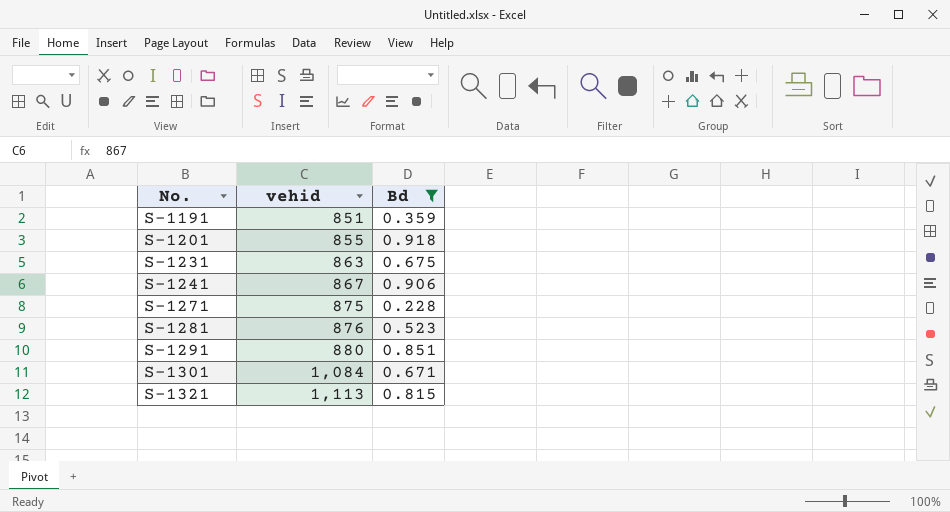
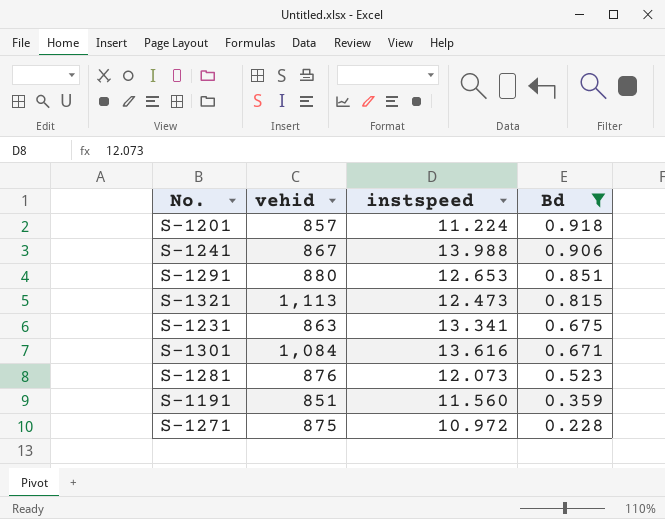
row order: No. ascending -> Bd descending
column instspeed | position: none -> 3
S-1201 | vehid: 855 -> 857

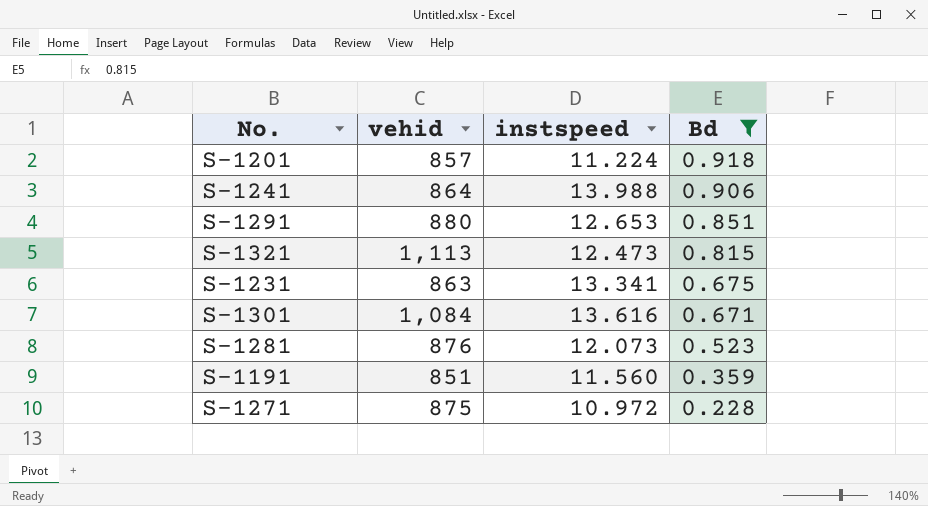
S-1241 | vehid: 867 -> 864

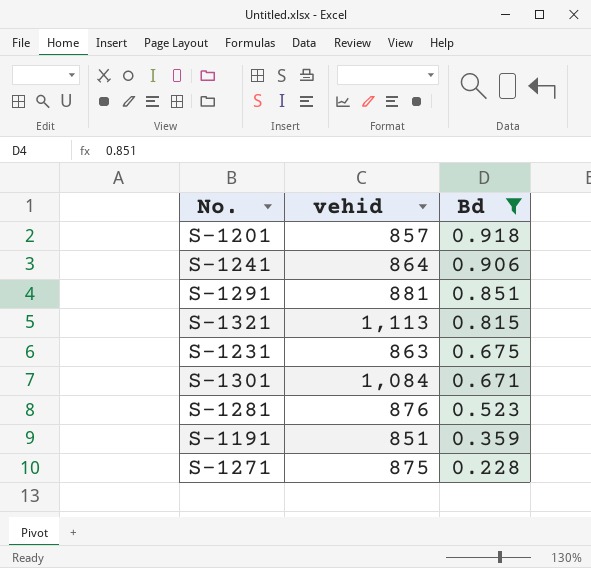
column instspeed | position: 3 -> none
S-1291 | vehid: 880 -> 881

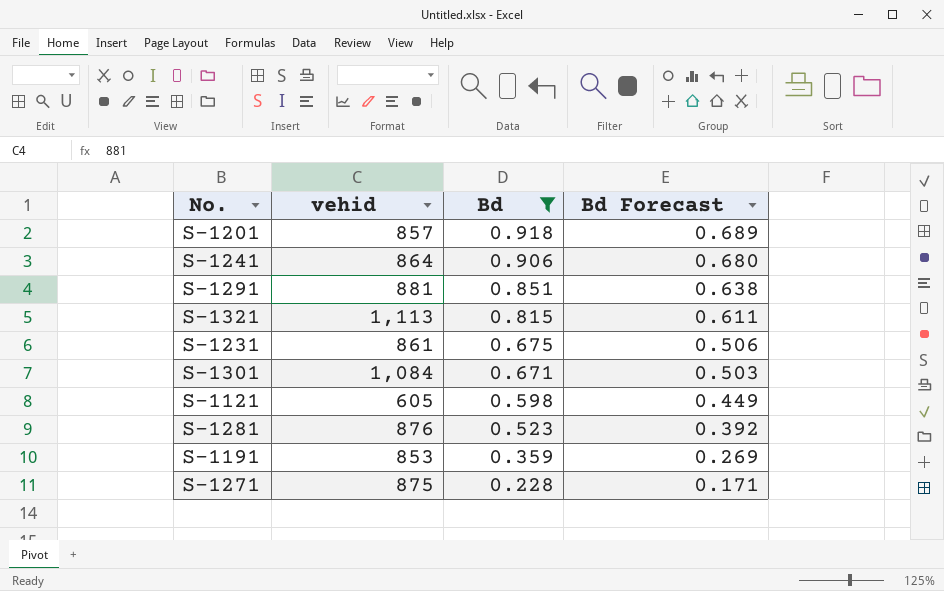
column Bd Forecast | formula: none -> [Bd] * 0.75
S-1231 | vehid: 863 -> 861
row S-1121: none -> 605 | 0.598 | 0.449
S-1191 | vehid: 851 -> 853

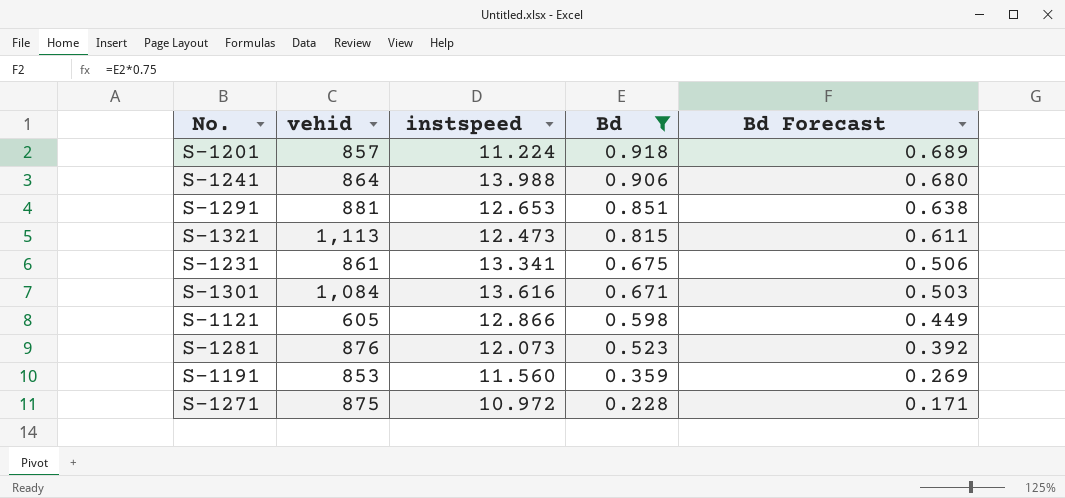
column instspeed | position: none -> 3

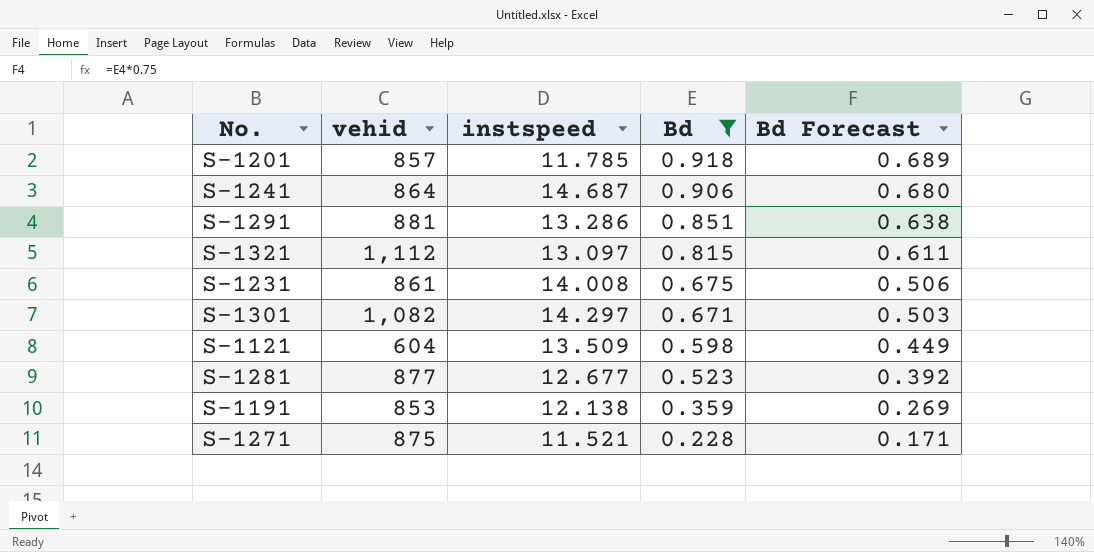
S-1201 | instspeed: 11.224 -> 11.785
S-1241 | instspeed: 13.988 -> 14.687
S-1291 | instspeed: 12.653 -> 13.286
S-1321 | vehid: 1,113 -> 1,112
S-1321 | instspeed: 12.473 -> 13.097
S-1231 | instspeed: 13.341 -> 14.008
S-1301 | vehid: 1,084 -> 1,082
S-1301 | instspeed: 13.616 -> 14.297
S-1121 | vehid: 605 -> 604
S-1121 | instspeed: 12.866 -> 13.509
S-1281 | vehid: 876 -> 877
S-1281 | instspeed: 12.073 -> 12.677
S-1191 | instspeed: 11.560 -> 12.138
S-1271 | instspeed: 10.972 -> 11.521

